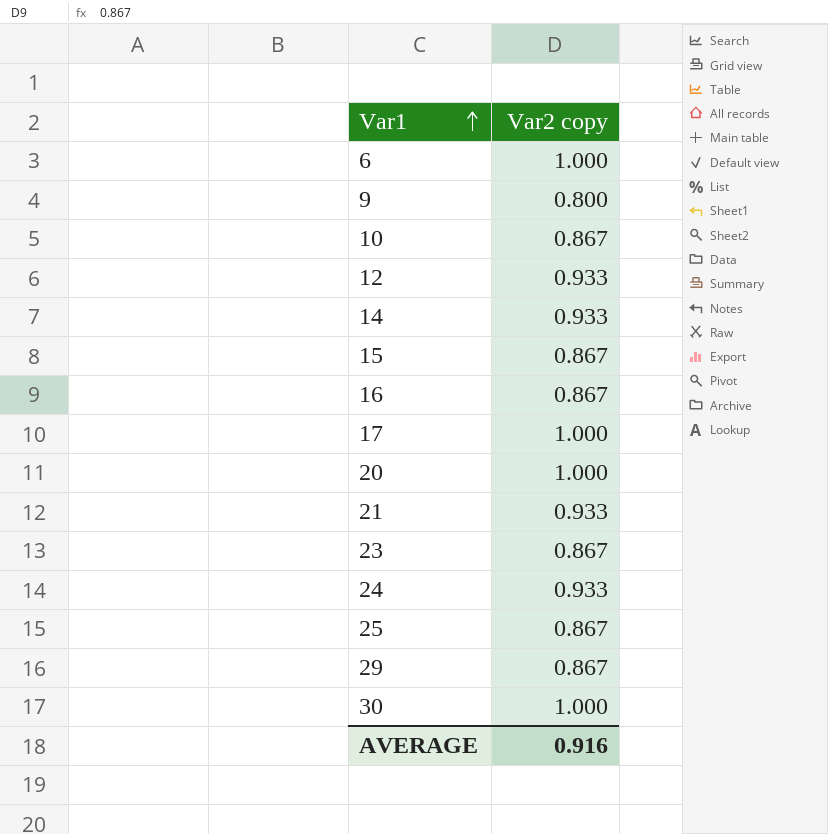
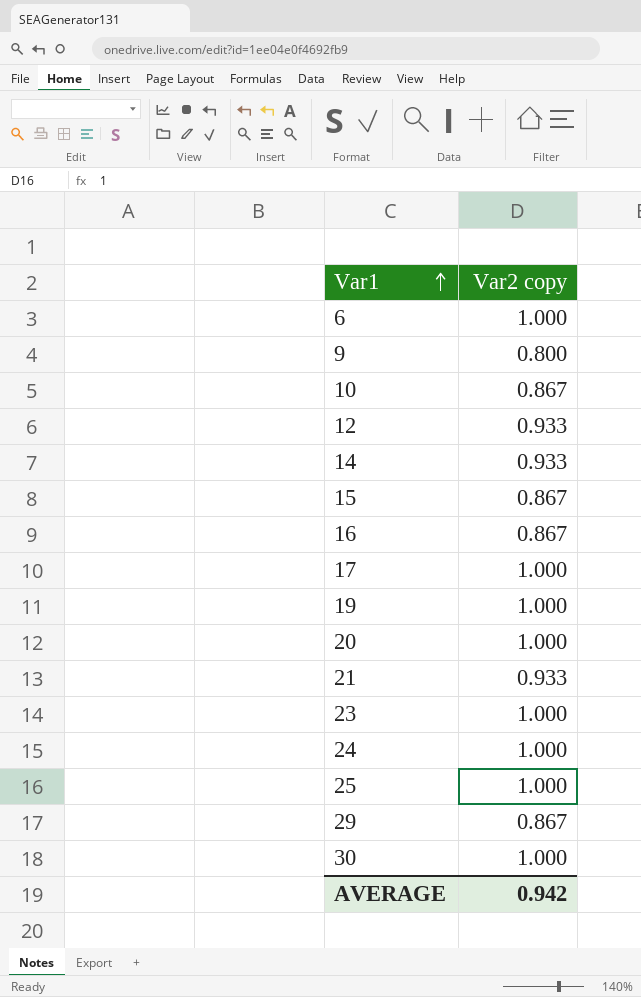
row 19: none -> 1.000
23 | Var2 copy: 0.867 -> 1.000
24 | Var2 copy: 0.933 -> 1.000
25 | Var2 copy: 0.867 -> 1.000
AVERAGE | Var2 copy: 0.916 -> 0.942

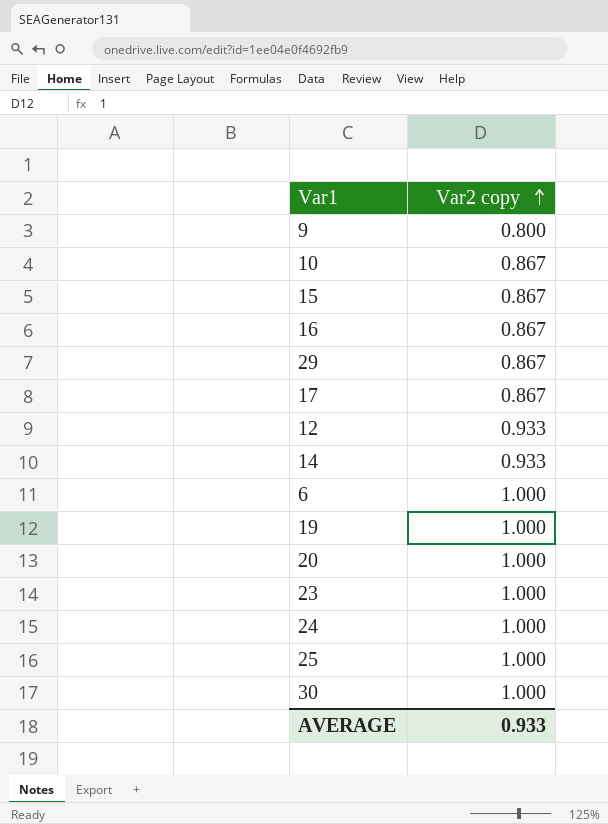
row order: Var1 ascending -> Var2 copy ascending
row 21: 0.933 -> none
17 | Var2 copy: 1.000 -> 0.867
AVERAGE | Var2 copy: 0.942 -> 0.933

